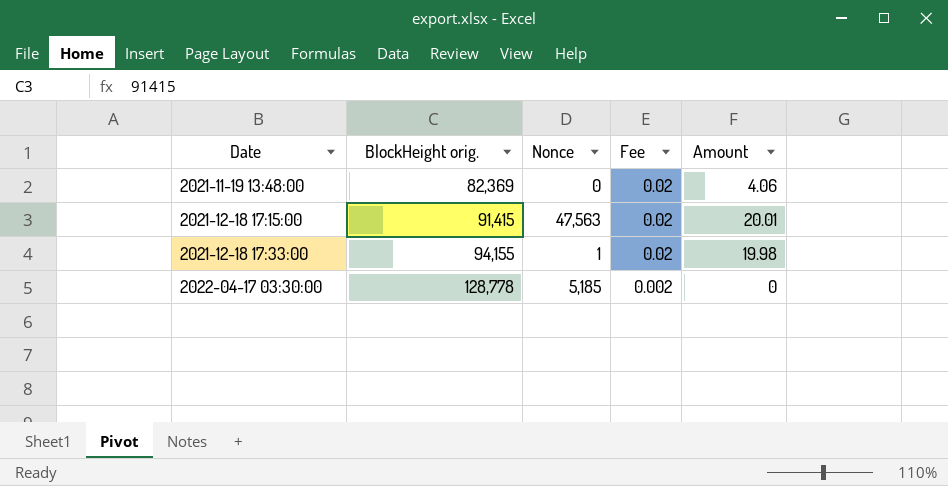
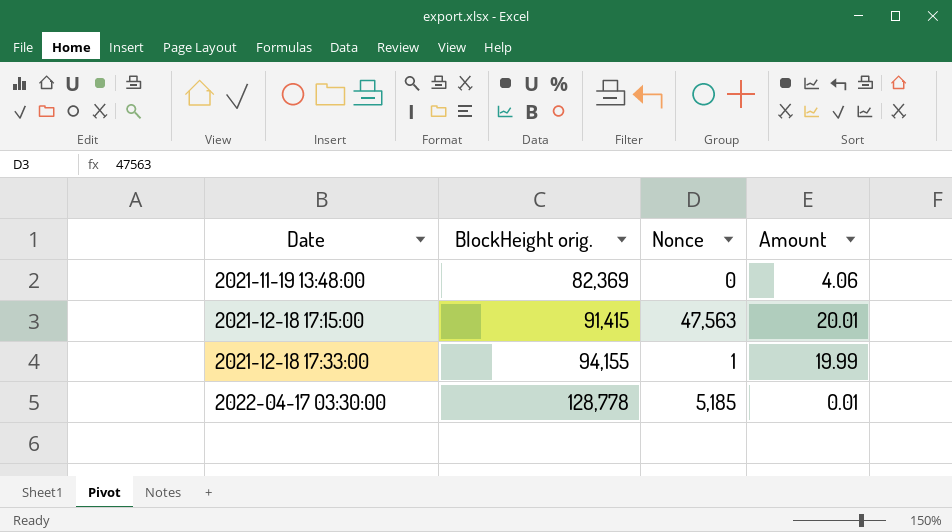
column Fee | position: 4 -> none
2021-12-18 17:33:00 | Amount: 19.98 -> 19.99
2022-04-17 03:30:00 | Amount: 0 -> 0.01

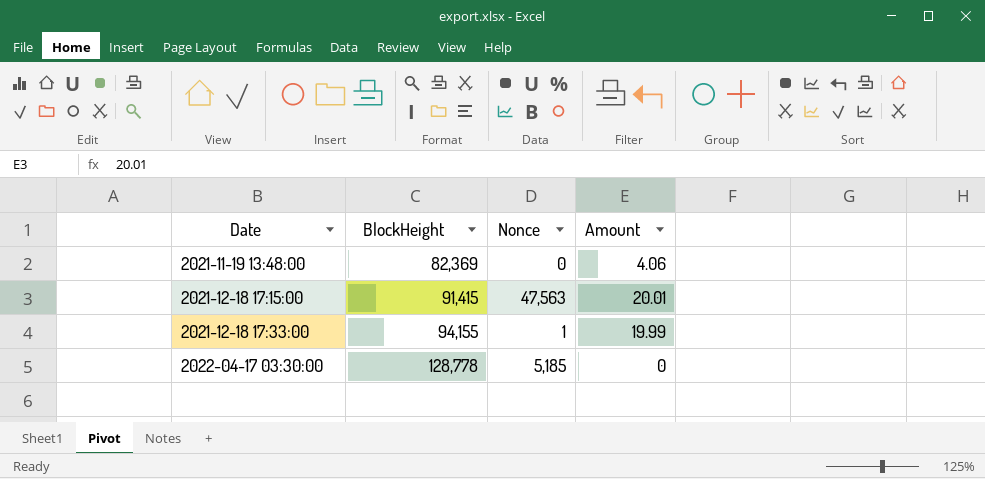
column name: BlockHeight orig. -> BlockHeight
2022-04-17 03:30:00 | Amount: 0.01 -> 0

